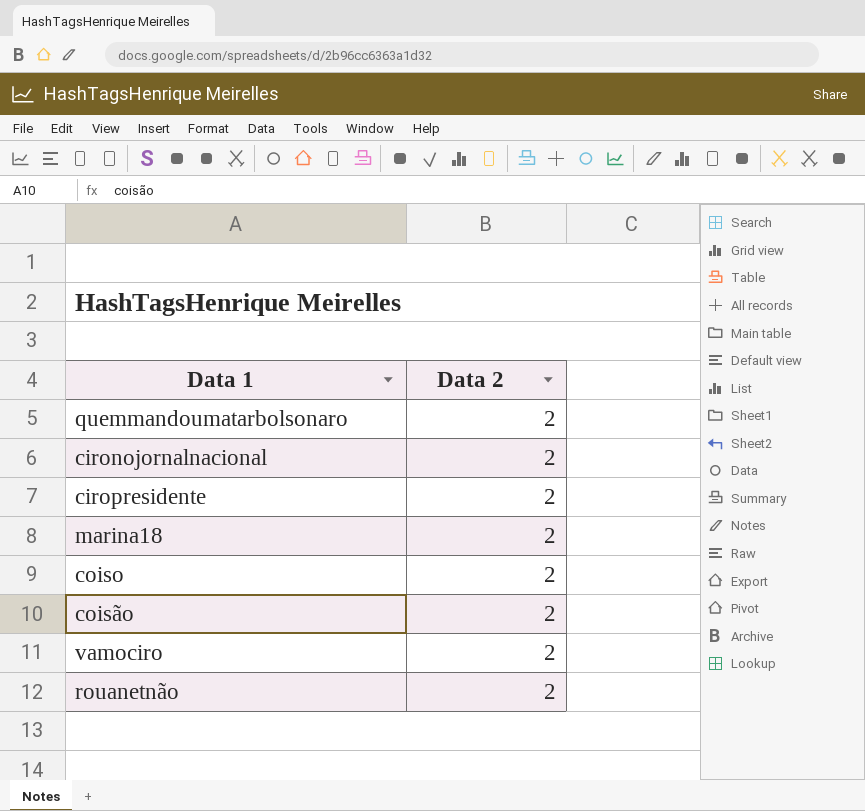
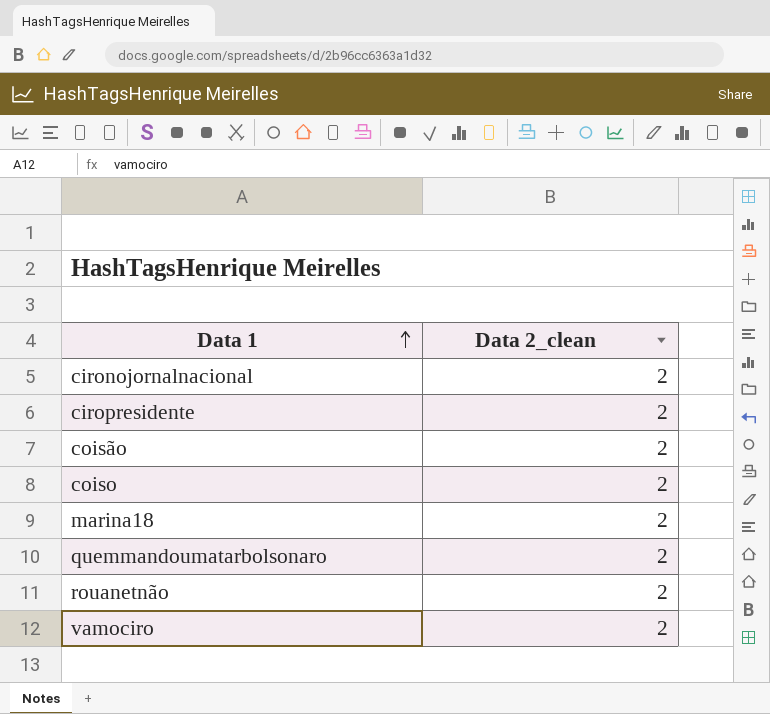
row order: none -> Data 1 ascending
column name: Data 2 -> Data 2_clean

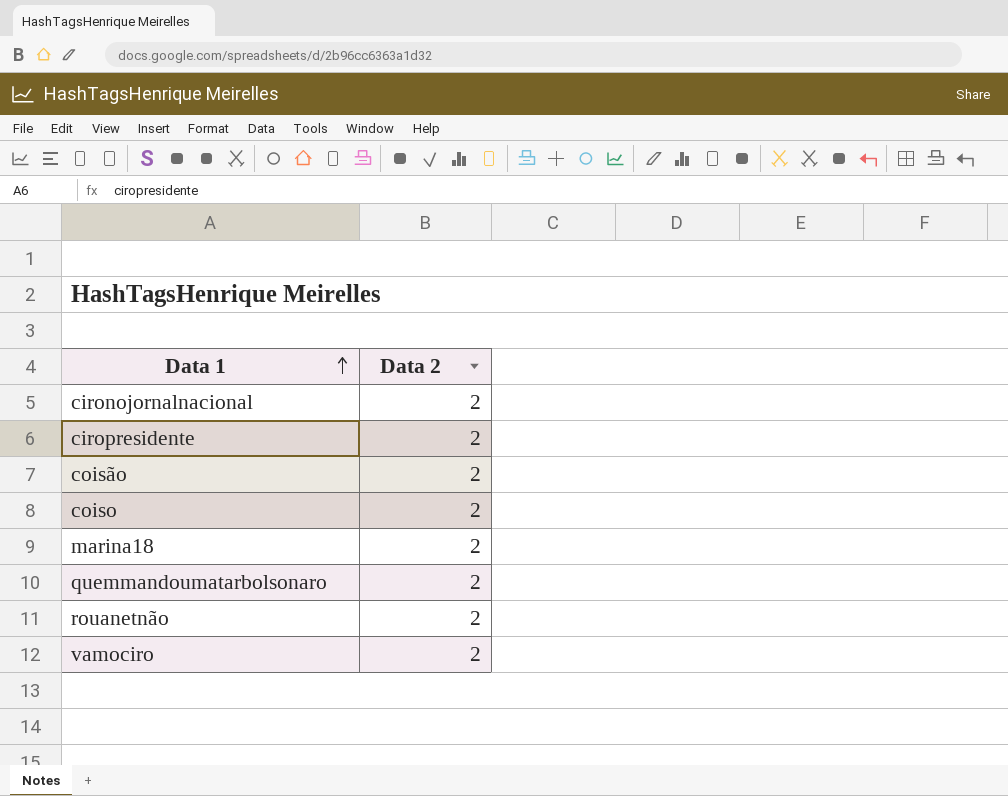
column name: Data 2_clean -> Data 2

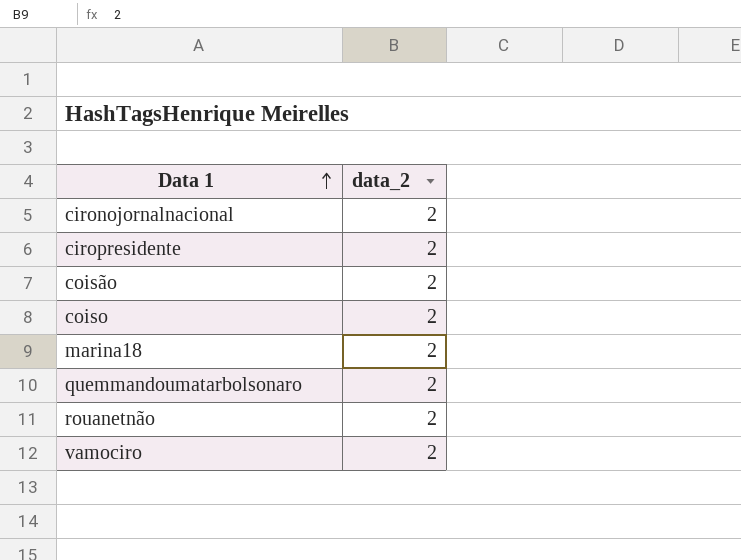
column name: Data 2 -> data_2

